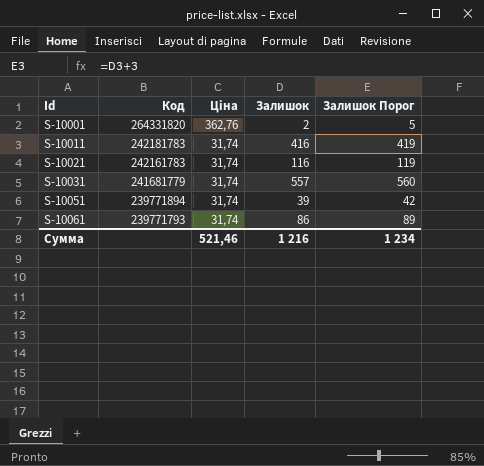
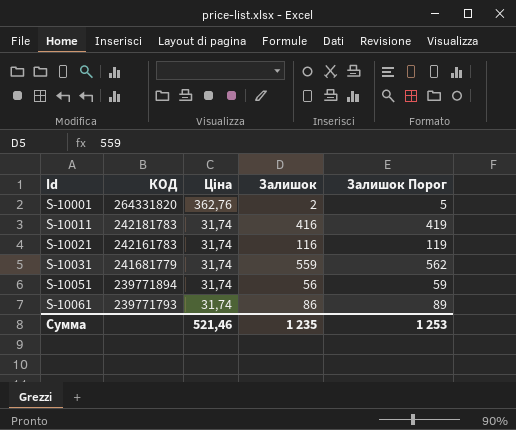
column name: Код -> КОД
S-10031 | Залишок: 557 -> 559
S-10031 | Залишок Порог: 560 -> 562
S-10051 | Залишок: 39 -> 56
S-10051 | Залишок Порог: 42 -> 59
Сумма | Залишок: 1 216 -> 1 235
Сумма | Залишок Порог: 1 234 -> 1 253

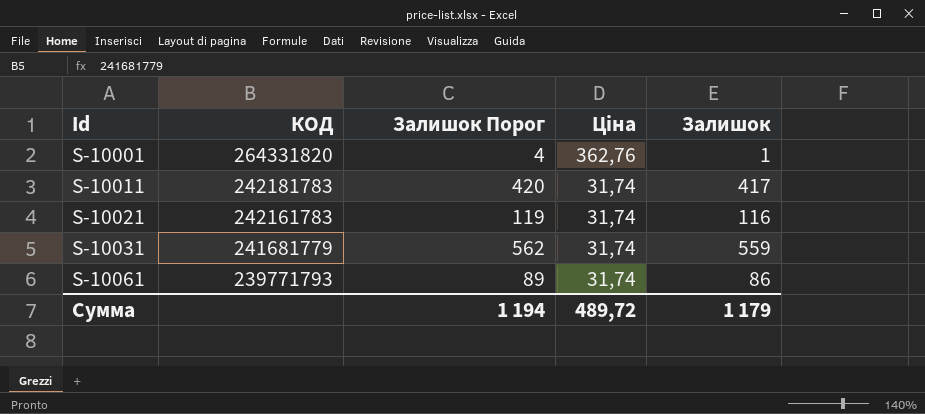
column Залишок Порог | position: 5 -> 3
row S-10051: 239771894 | 31,74 | 56 | 59 -> none
S-10001 | Залишок Порог: 5 -> 4
S-10001 | Залишок: 2 -> 1
S-10011 | Залишок Порог: 419 -> 420
S-10011 | Залишок: 416 -> 417
Сумма | Залишок Порог: 1 253 -> 1 194
Сумма | Ціна: 521,46 -> 489,72
Сумма | Залишок: 1 235 -> 1 179

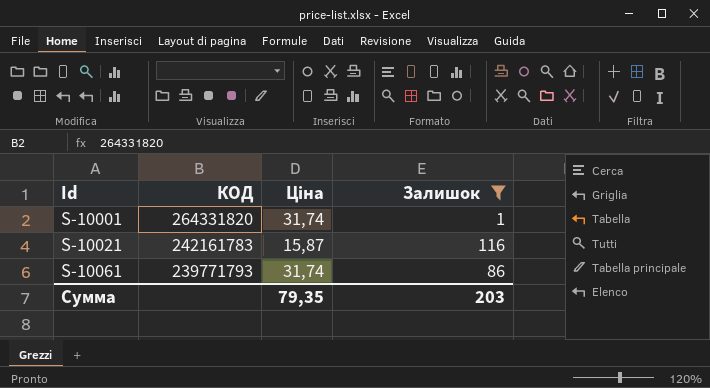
filter: none -> Залишок <= 116
column Залишок Порог | formula: [Залишок] + 3 -> none
S-10001 | Ціна: 362,76 -> 31,74
S-10021 | Ціна: 31,74 -> 15,87
Сумма | Ціна: 489,72 -> 79,35
Сумма | Залишок: 1 179 -> 203

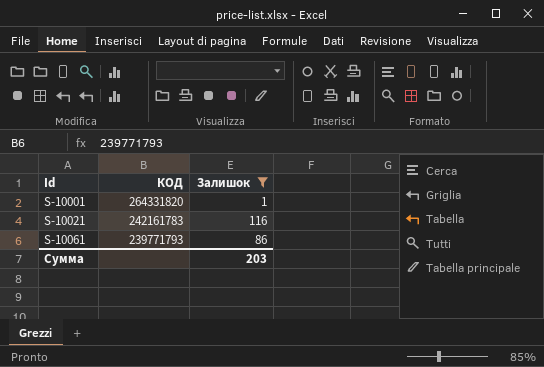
column Ціна | position: 3 -> none

